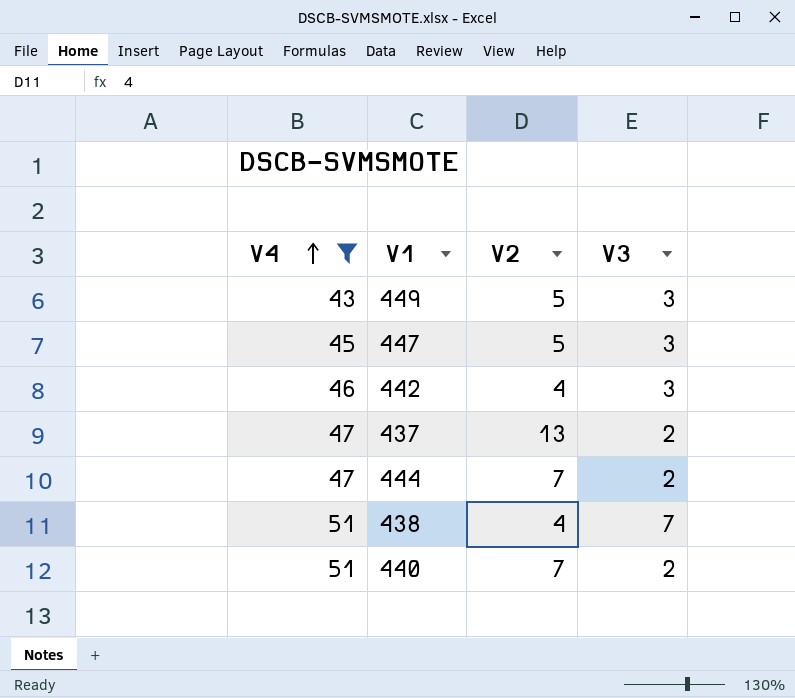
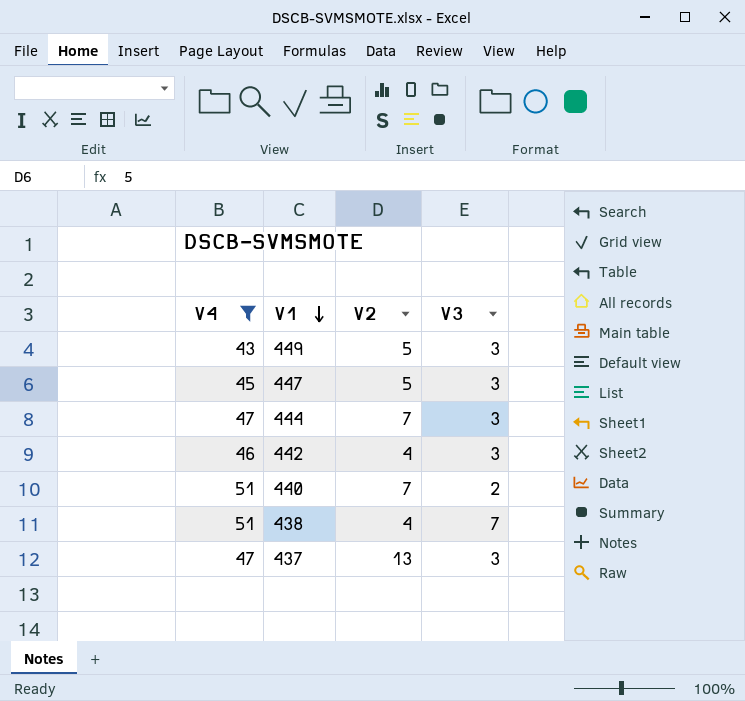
row order: V4 ascending -> V1 descending
444 | V3: 2 -> 3
437 | V3: 2 -> 3

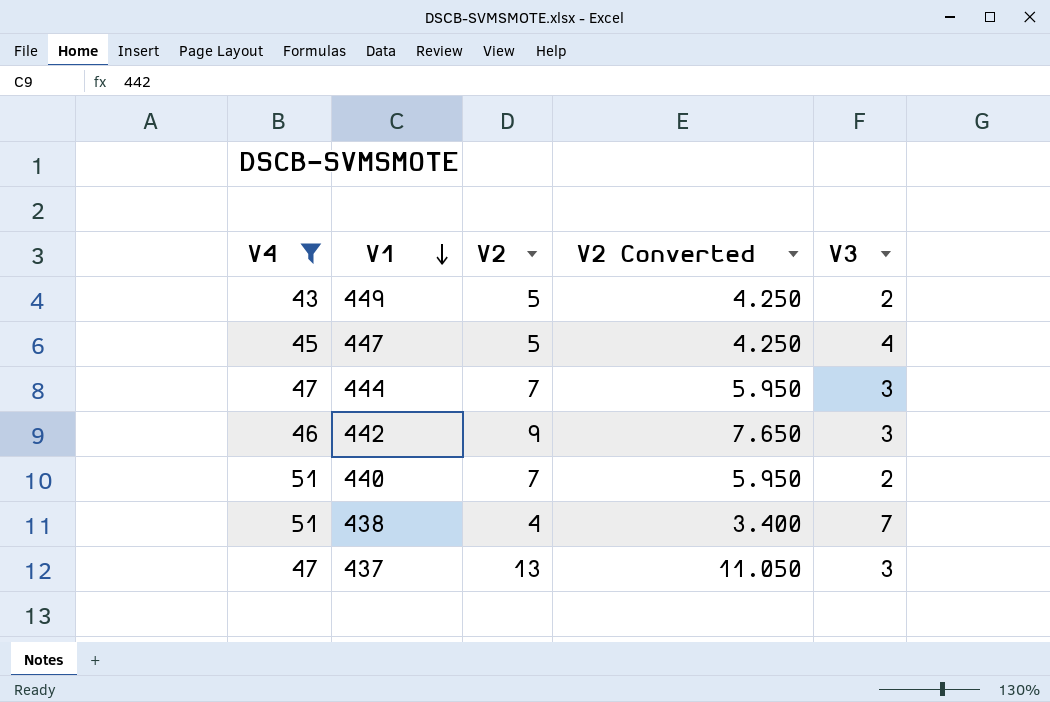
column V2 Converted | formula: none -> [V2] * 0.85
449 | V3: 3 -> 2
447 | V3: 3 -> 4
442 | V2: 4 -> 9

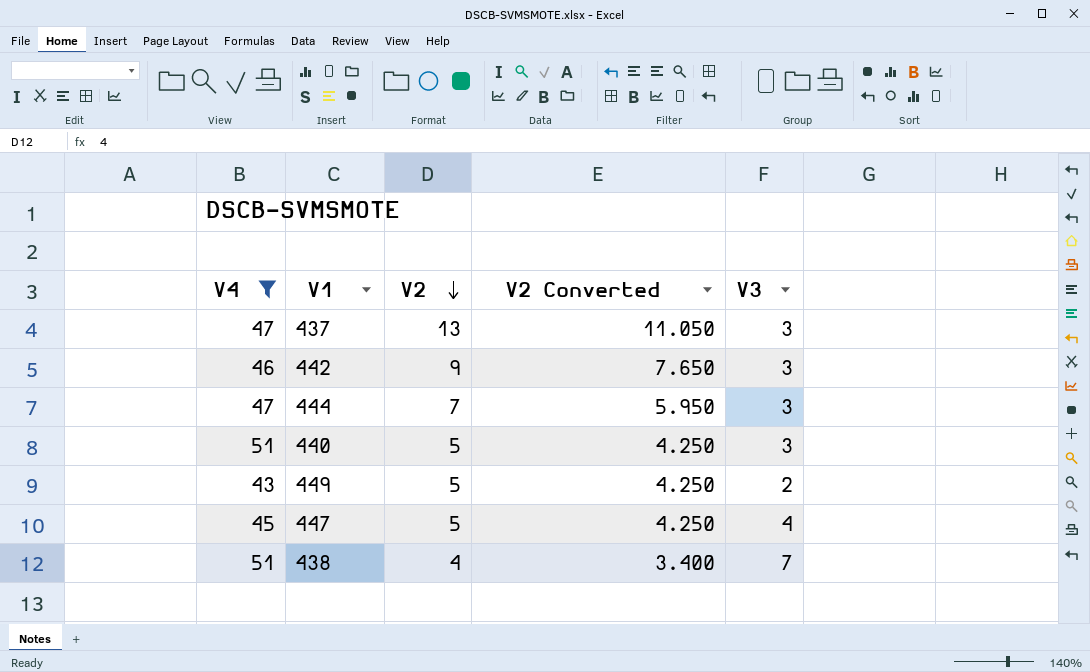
row order: V1 descending -> V2 descending
440 | V2: 7 -> 5
440 | V2 Converted: 5.950 -> 4.250
440 | V3: 2 -> 3

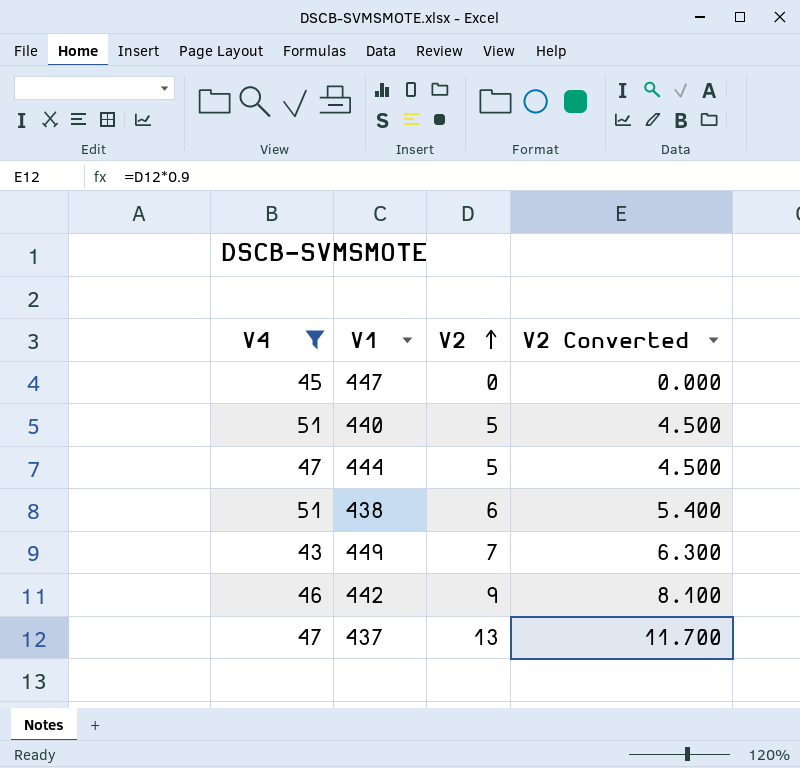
row order: V2 descending -> V2 ascending
column V3 | position: 5 -> none
column V2 Converted | formula: [V2] * 0.85 -> [V2] * 0.9
447 | V2: 5 -> 0
444 | V2: 7 -> 5
438 | V2: 4 -> 6
449 | V2: 5 -> 7

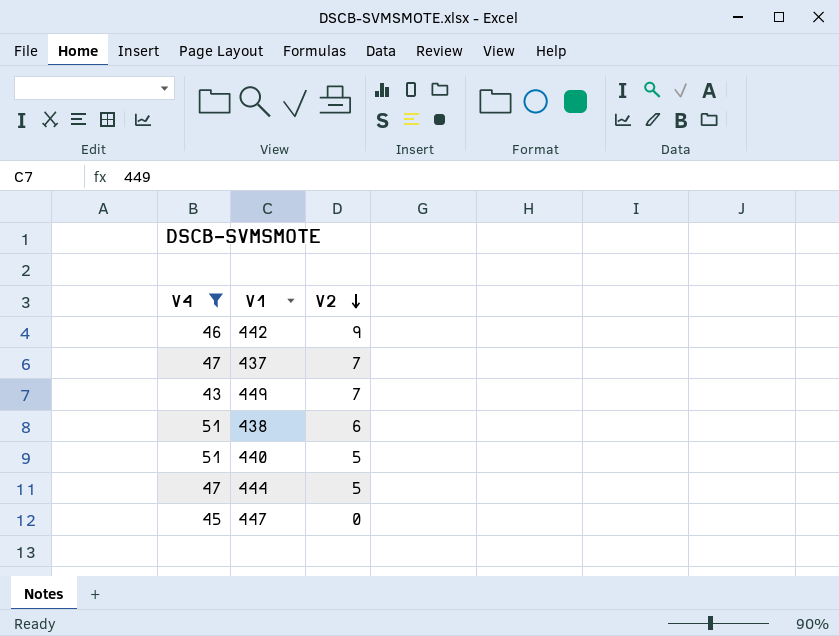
row order: V2 ascending -> V2 descending
column V2 Converted | formula: [V2] * 0.9 -> none
437 | V2: 13 -> 7

